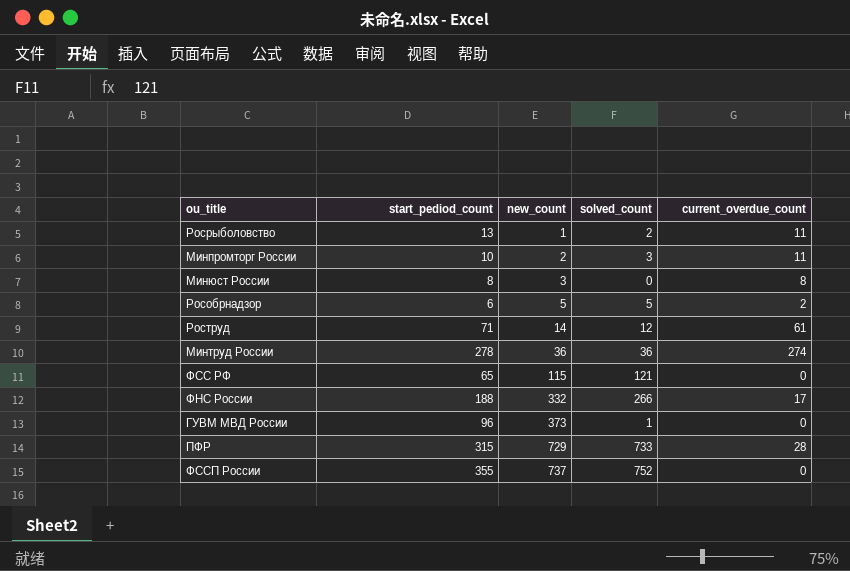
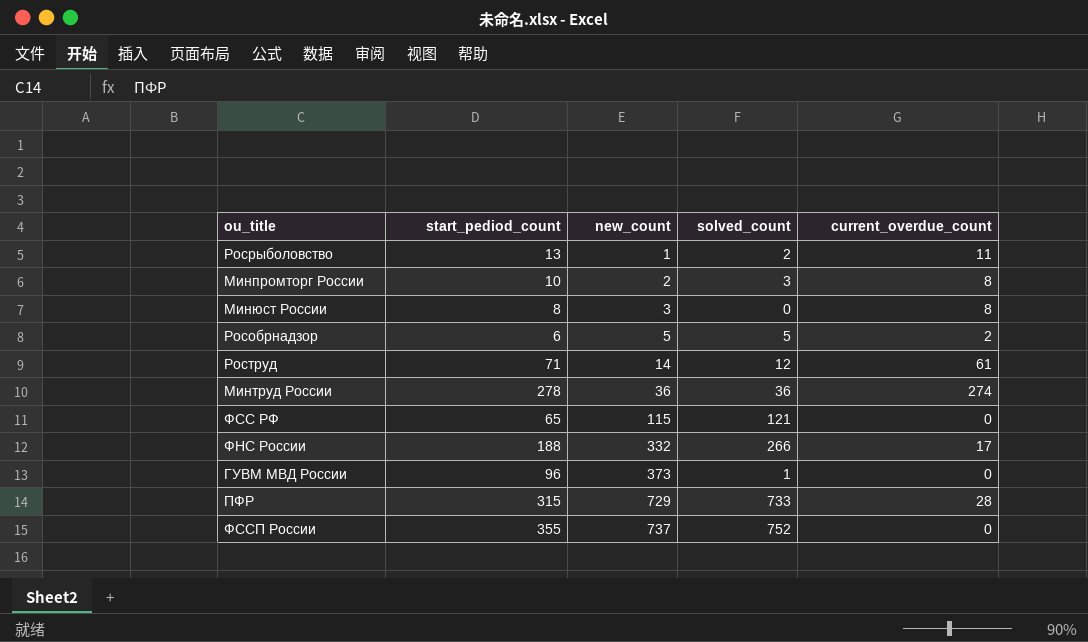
Минпромторг России | current_overdue_count: 11 -> 8

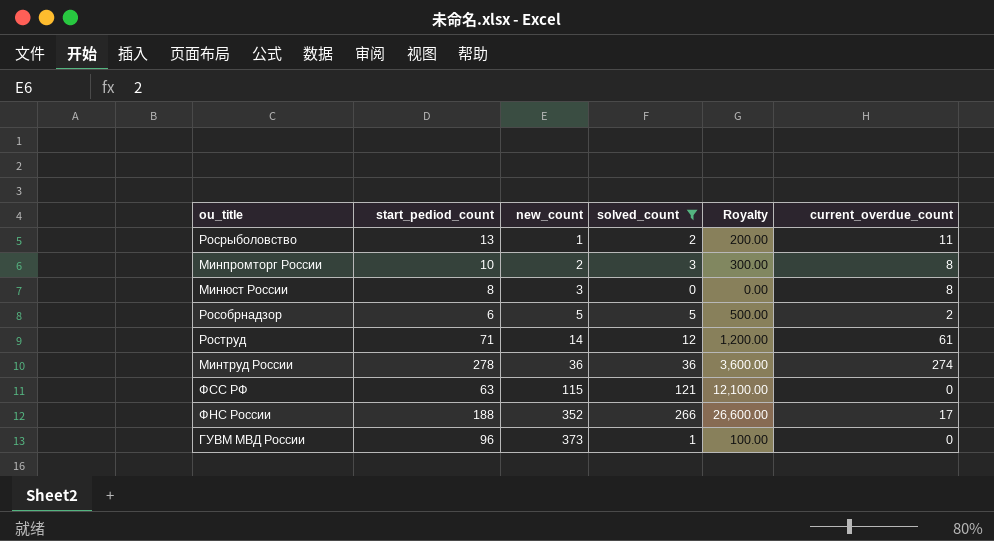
filter: none -> solved_count <= 266
column Royalty | formula: none -> [solved_count] * 100
ФСС РФ | start_pediod_count: 65 -> 63
ФНС России | new_count: 332 -> 352

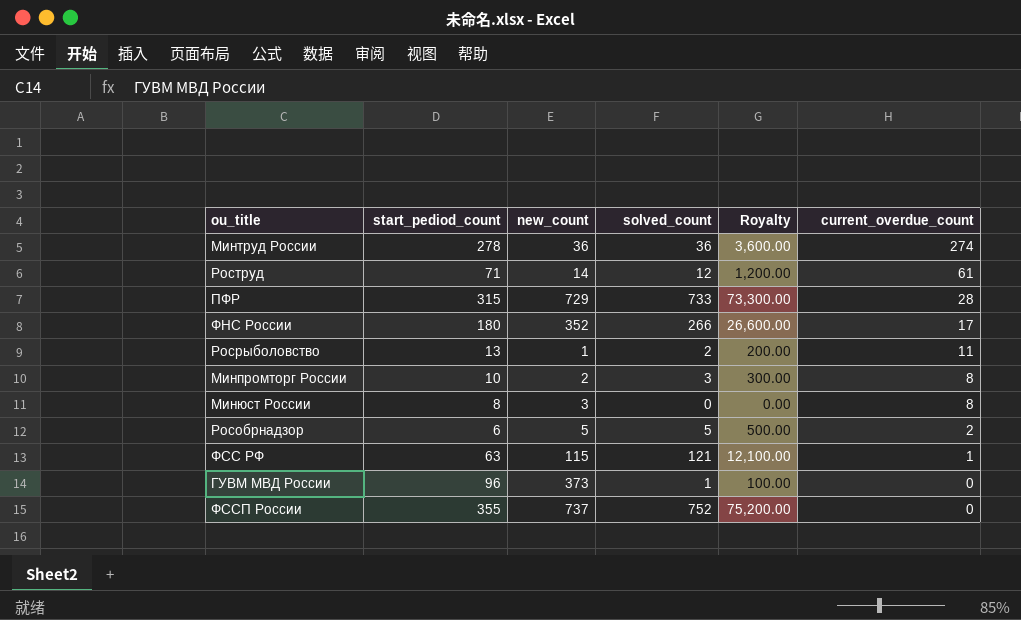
filter: solved_count <= 266 -> none
row order: new_count ascending -> current_overdue_count descending
ФНС России | start_pediod_count: 188 -> 180
ФСС РФ | current_overdue_count: 0 -> 1

